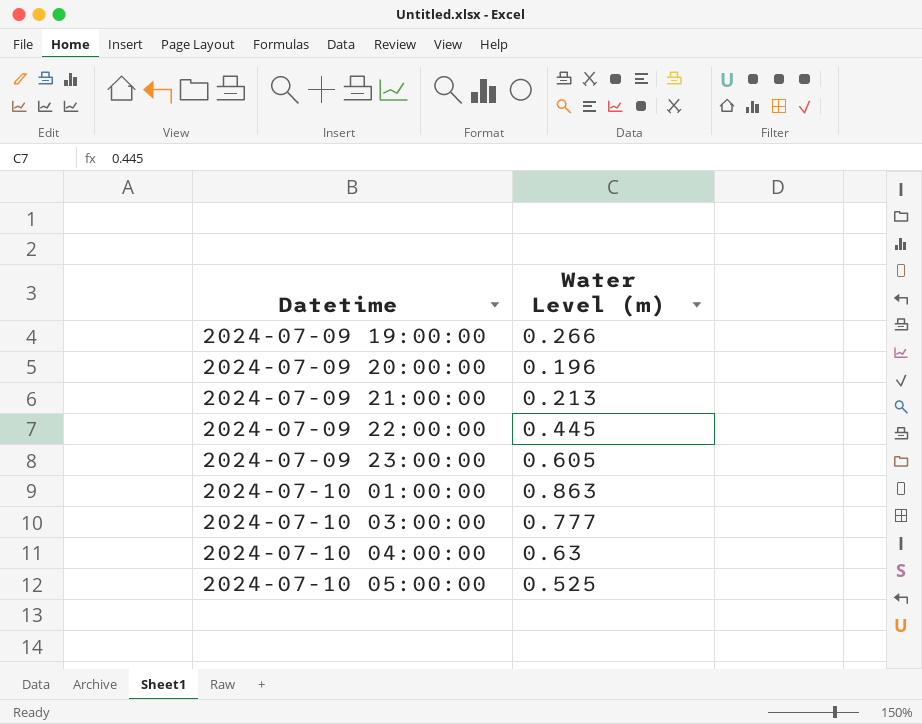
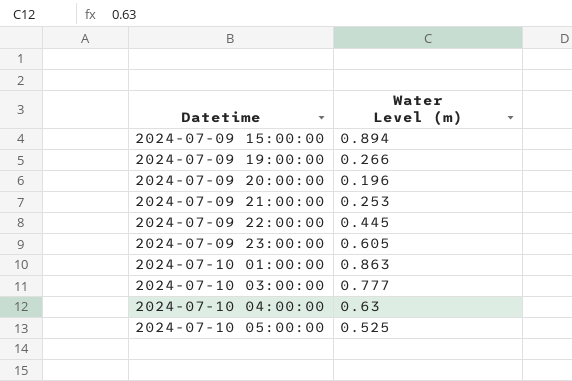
row 2024-07-09 15:00:00: none -> 0.894
2024-07-09 21:00:00 | Water Level (m): 0.213 -> 0.253

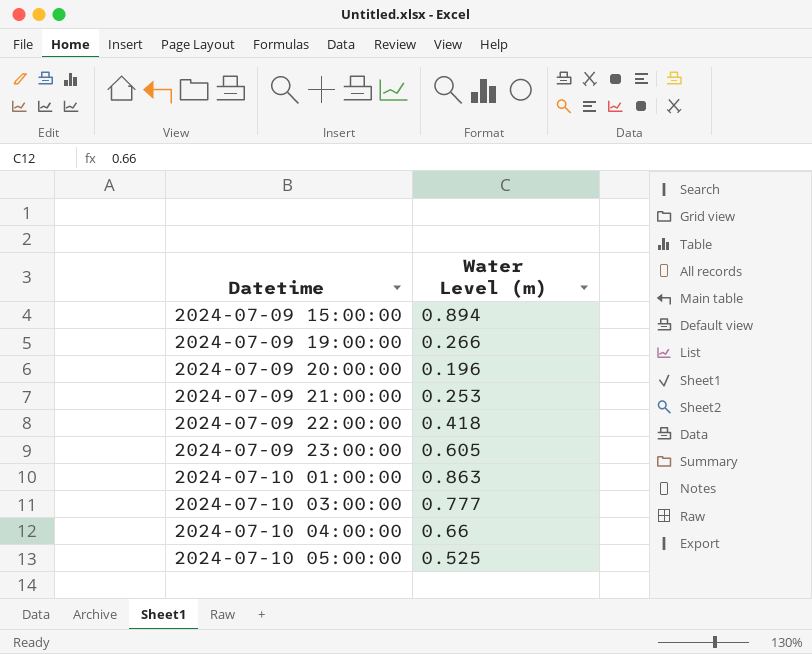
2024-07-09 22:00:00 | Water Level (m): 0.445 -> 0.418
2024-07-10 04:00:00 | Water Level (m): 0.63 -> 0.66

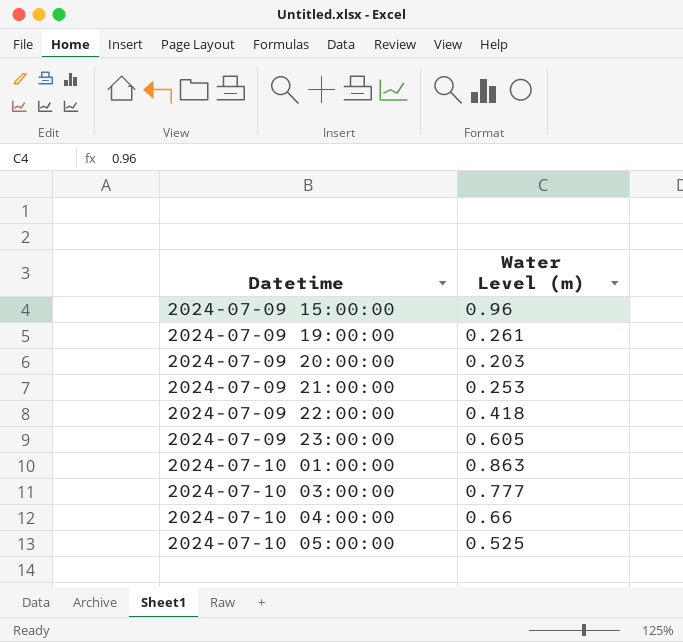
2024-07-09 15:00:00 | Water Level (m): 0.894 -> 0.96
2024-07-09 19:00:00 | Water Level (m): 0.266 -> 0.261
2024-07-09 20:00:00 | Water Level (m): 0.196 -> 0.203

